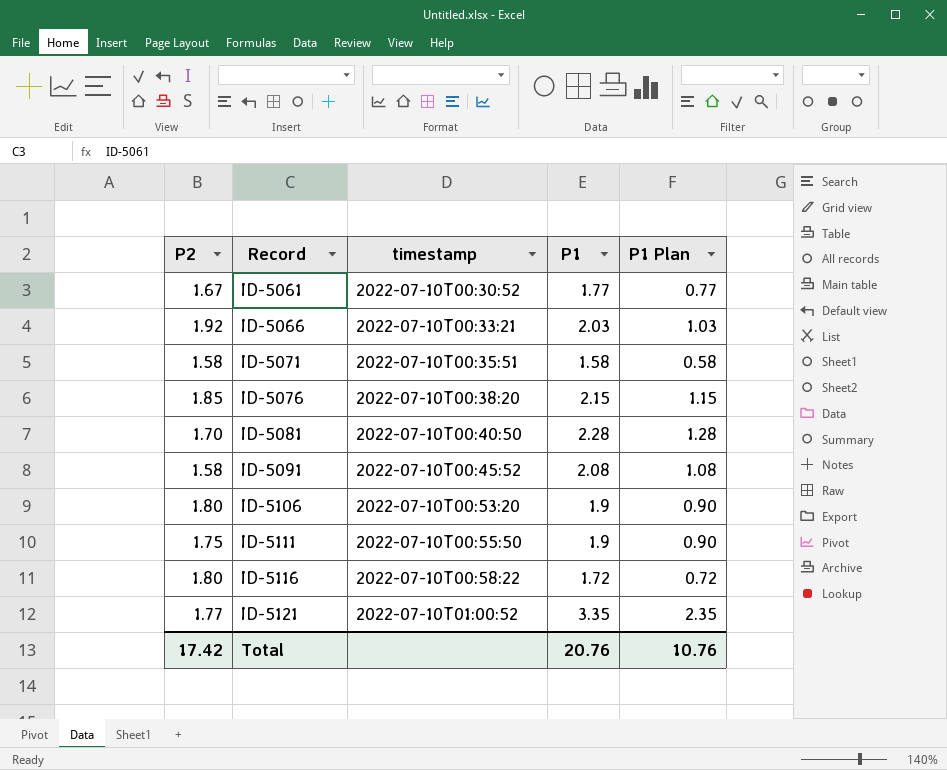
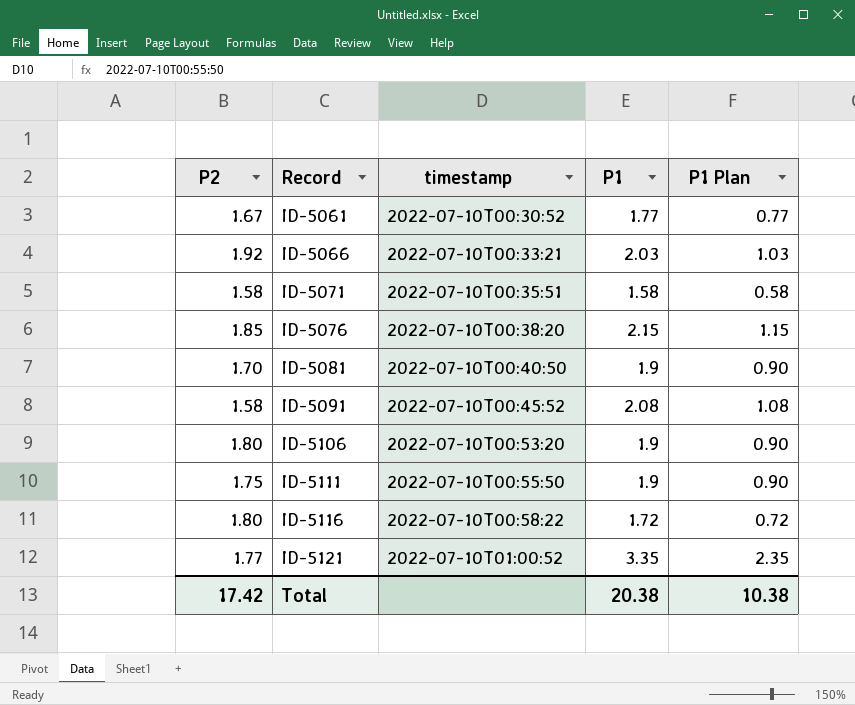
ID-5081 | P1: 2.28 -> 1.9
ID-5081 | P1 Plan: 1.28 -> 0.90
Total | P1: 20.76 -> 20.38
Total | P1 Plan: 10.76 -> 10.38

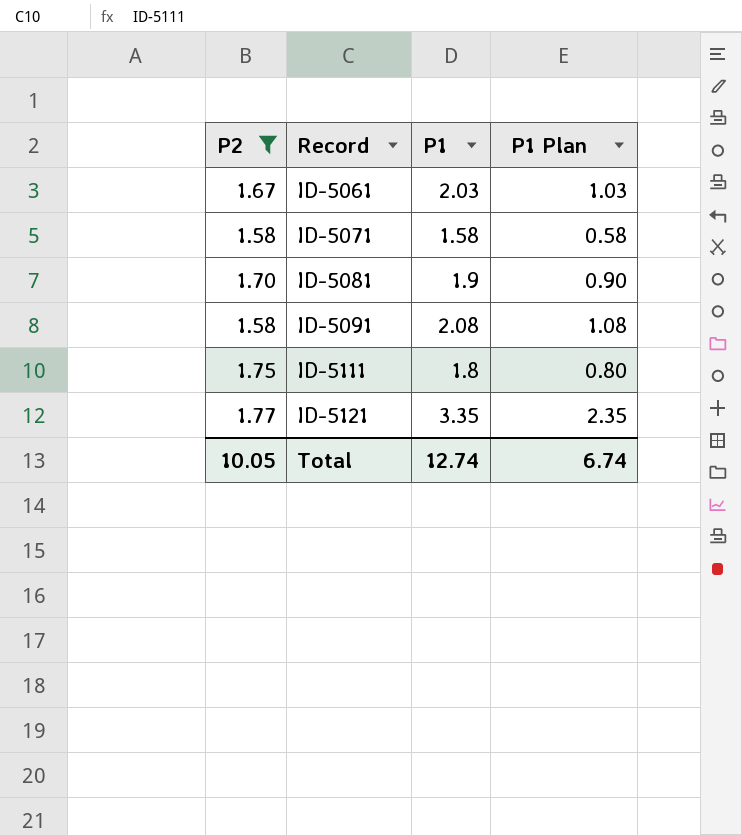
filter: none -> P2 <= 1.77
column timestamp | position: 3 -> none
ID-5061 | P1: 1.77 -> 2.03
ID-5061 | P1 Plan: 0.77 -> 1.03
ID-5111 | P1: 1.9 -> 1.8
ID-5111 | P1 Plan: 0.90 -> 0.80
Total | P2: 17.42 -> 10.05
Total | P1: 20.38 -> 12.74
Total | P1 Plan: 10.38 -> 6.74

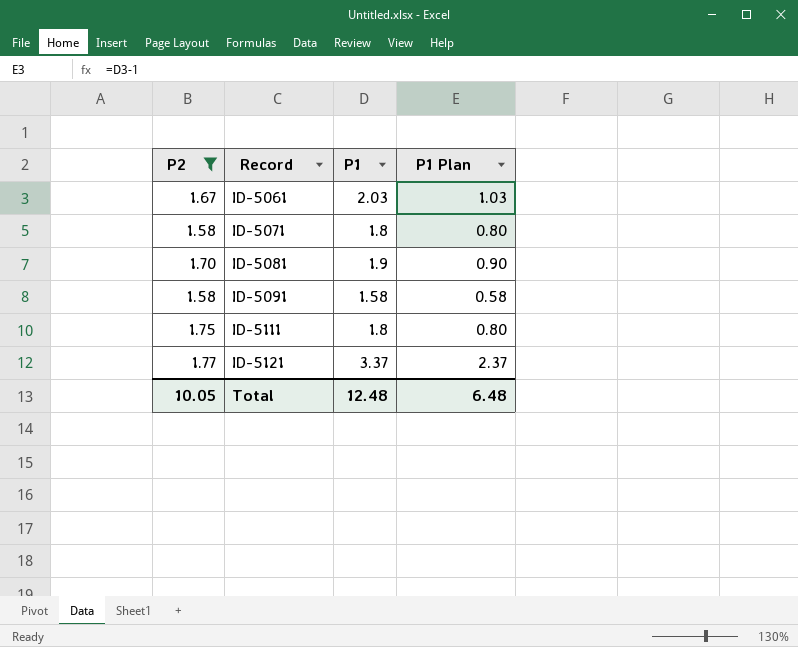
ID-5071 | P1: 1.58 -> 1.8
ID-5071 | P1 Plan: 0.58 -> 0.80
ID-5091 | P1: 2.08 -> 1.58
ID-5091 | P1 Plan: 1.08 -> 0.58
ID-5121 | P1: 3.35 -> 3.37
ID-5121 | P1 Plan: 2.35 -> 2.37
Total | P1: 12.74 -> 12.48
Total | P1 Plan: 6.74 -> 6.48

